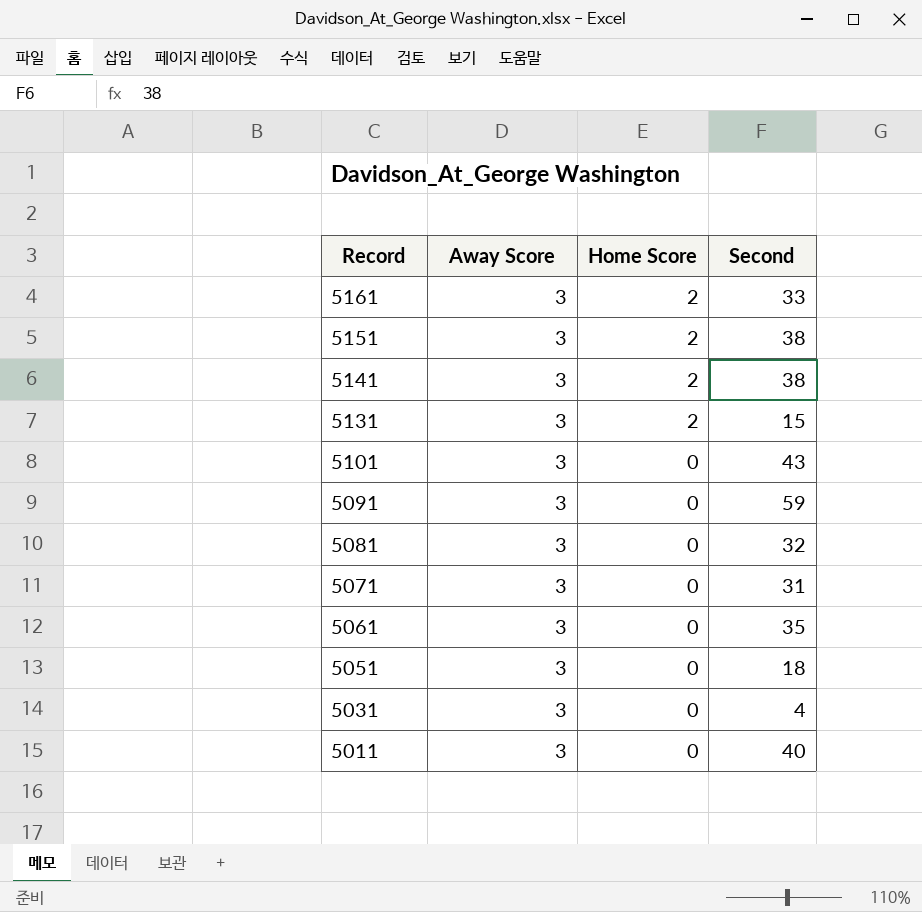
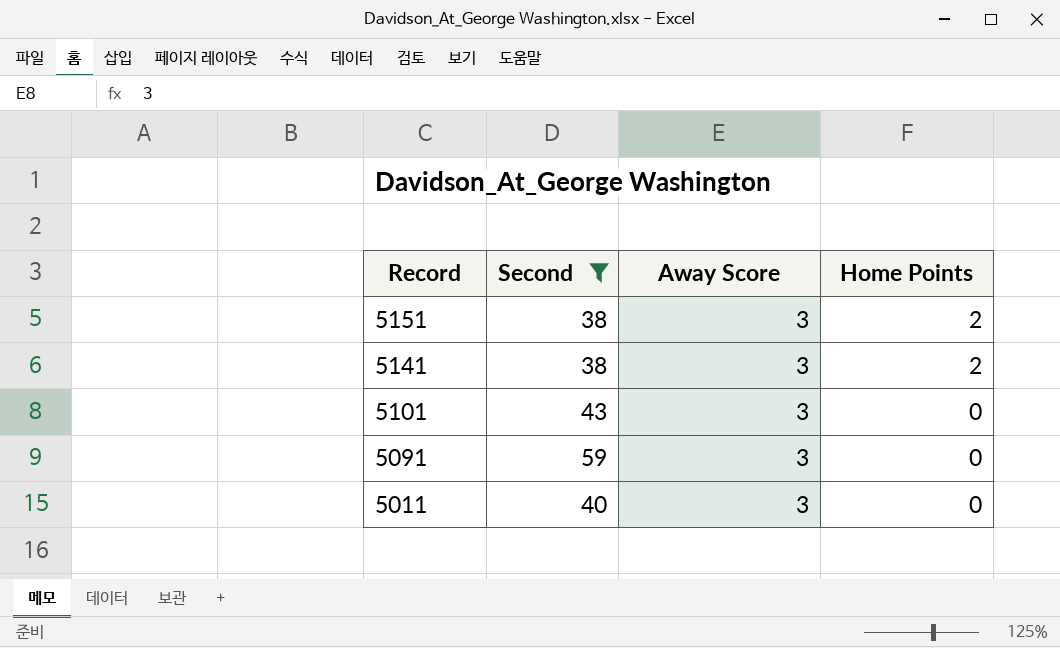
filter: none -> Second >= 38
column Second | position: 4 -> 2
column name: Home Score -> Home Points

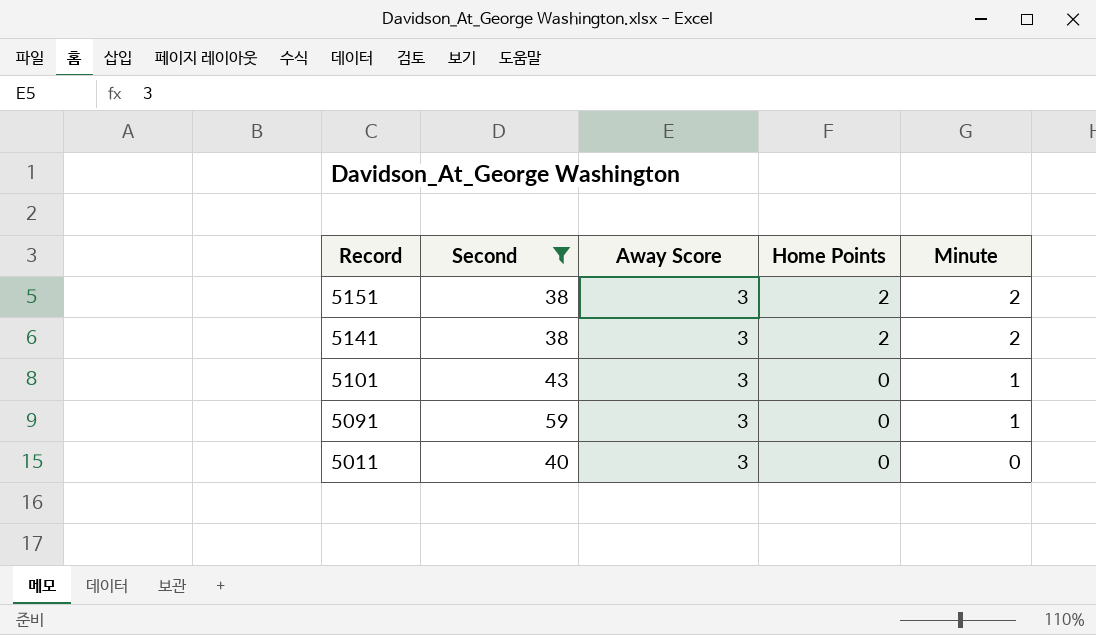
column Minute | position: none -> 5

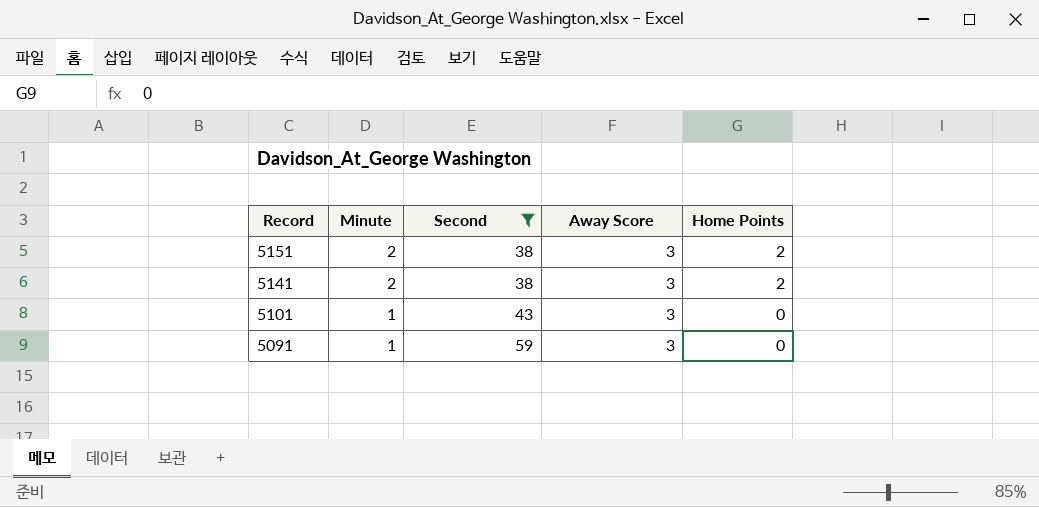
column Minute | position: 5 -> 2
row 5011: 40 | 3 | 0 | 0 -> none

